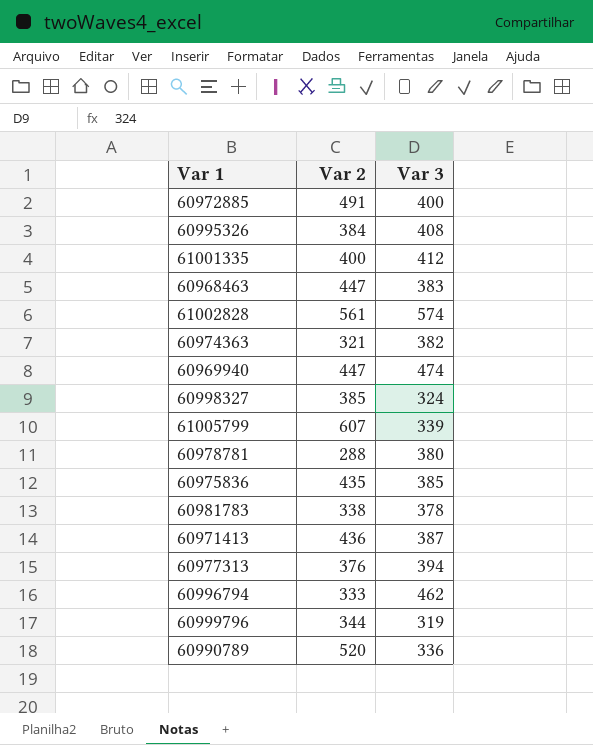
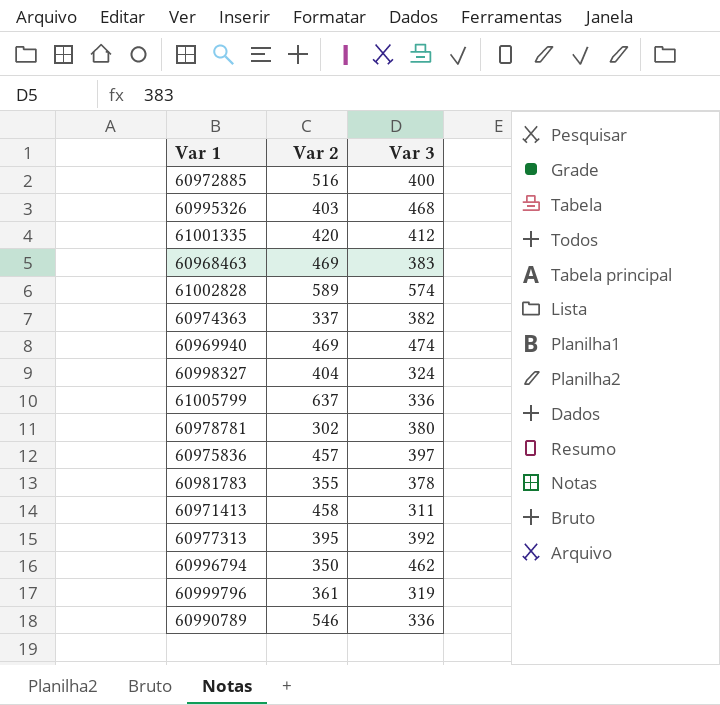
60972885 | Var 2: 491 -> 516
60995326 | Var 2: 384 -> 403
60995326 | Var 3: 408 -> 468
61001335 | Var 2: 400 -> 420
60968463 | Var 2: 447 -> 469
61002828 | Var 2: 561 -> 589
60974363 | Var 2: 321 -> 337
60969940 | Var 2: 447 -> 469
60998327 | Var 2: 385 -> 404
61005799 | Var 2: 607 -> 637
61005799 | Var 3: 339 -> 336
60978781 | Var 2: 288 -> 302
60975836 | Var 2: 435 -> 457
60975836 | Var 3: 385 -> 397
60981783 | Var 2: 338 -> 355
60971413 | Var 2: 436 -> 458
60971413 | Var 3: 387 -> 311
60977313 | Var 2: 376 -> 395
60977313 | Var 3: 394 -> 392
60996794 | Var 2: 333 -> 350
60999796 | Var 2: 344 -> 361
60990789 | Var 2: 520 -> 546

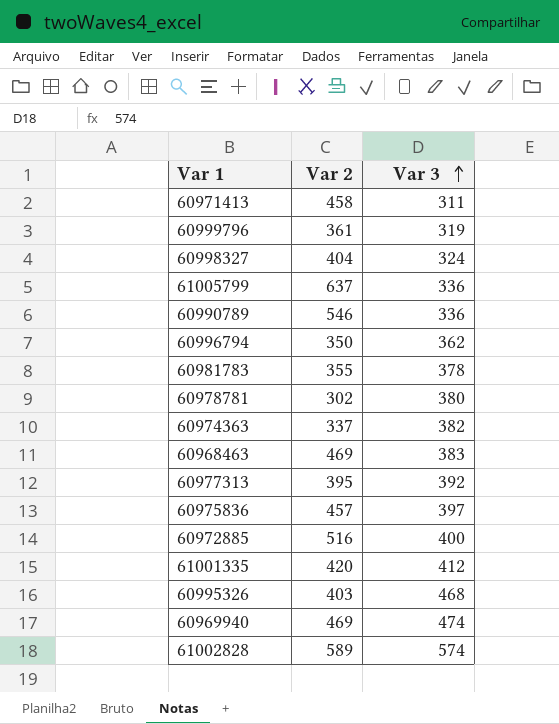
row order: none -> Var 3 ascending
60996794 | Var 3: 462 -> 362

